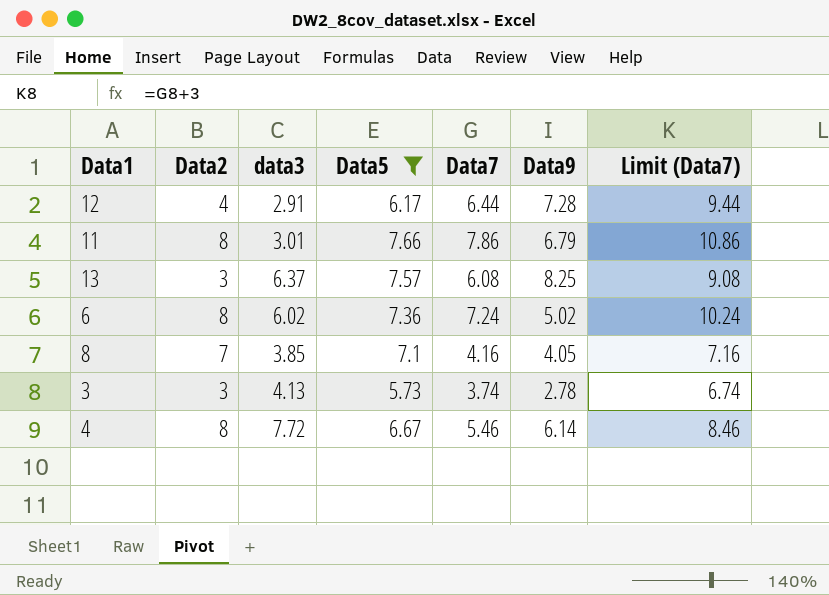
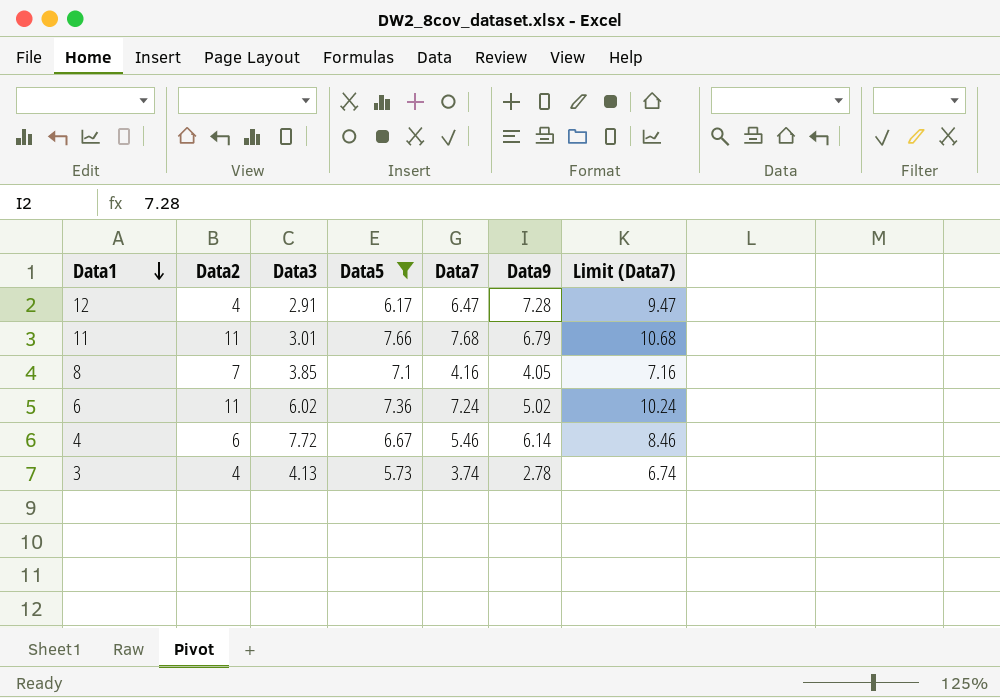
row order: none -> Data1 descending
column name: data3 -> Data3
row 13: 3 | 6.37 | 7.57 | 6.08 | 8.25 | 9.08 -> none
12 | Data7: 6.44 -> 6.47
12 | Limit (Data7): 9.44 -> 9.47
11 | Data2: 8 -> 11
11 | Data7: 7.86 -> 7.68
11 | Limit (Data7): 10.86 -> 10.68
6 | Data2: 8 -> 11
4 | Data2: 8 -> 6
3 | Data2: 3 -> 4

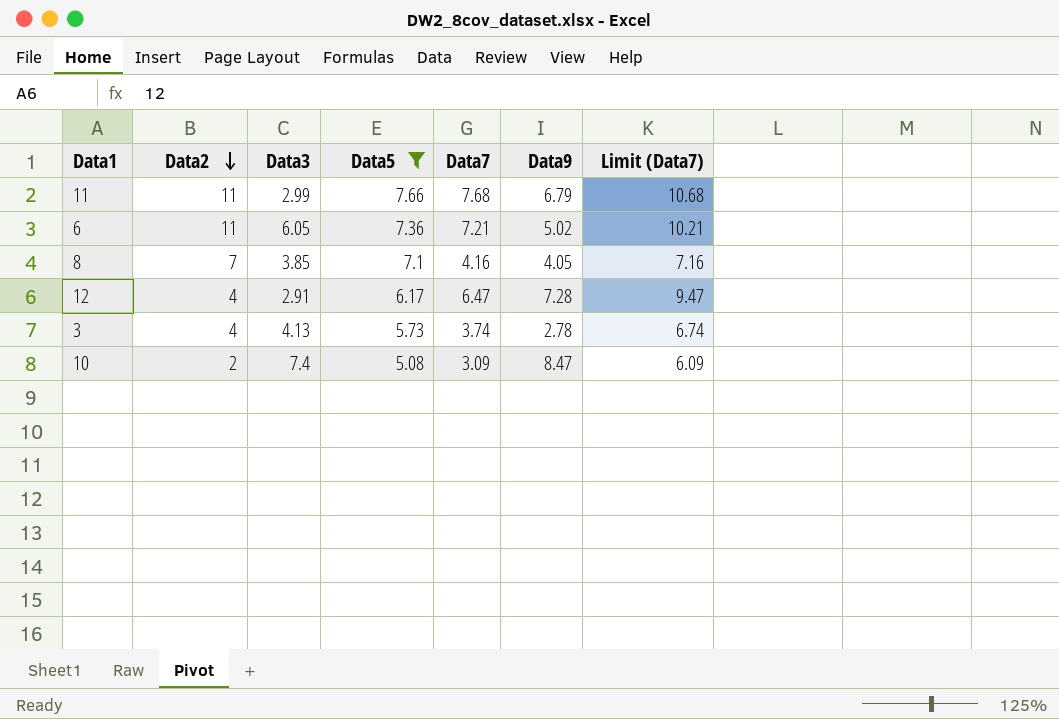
row order: Data1 descending -> Data2 descending
row 4: 6 | 7.72 | 6.67 | 5.46 | 6.14 | 8.46 -> none
11 | Data3: 3.01 -> 2.99
6 | Data3: 6.02 -> 6.05
6 | Data7: 7.24 -> 7.21
6 | Limit (Data7): 10.24 -> 10.21
row 10: none -> 2 | 7.4 | 5.08 | 3.09 | 8.47 | 6.09

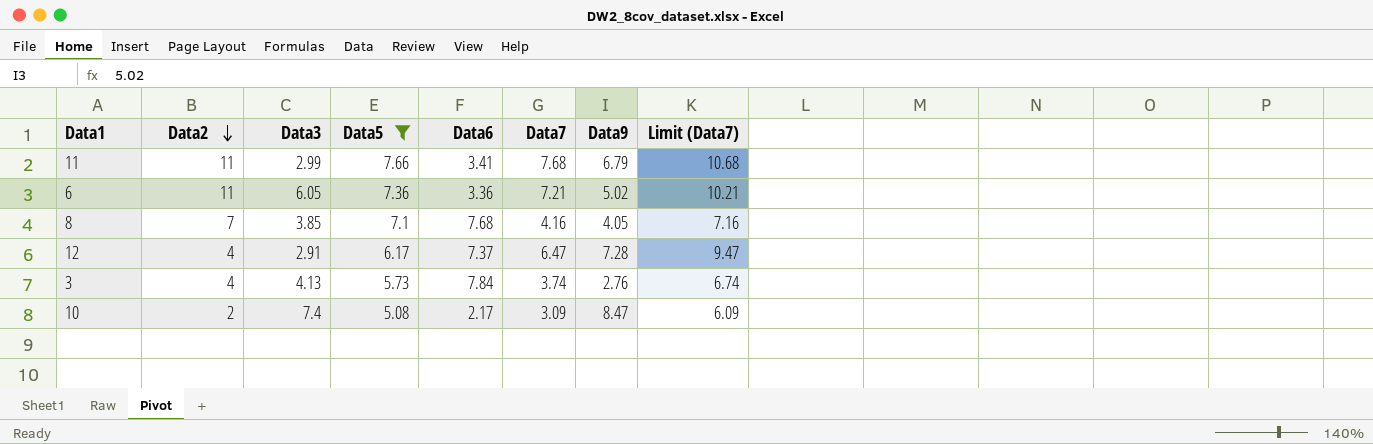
column Data6 | position: none -> 5
3 | Data9: 2.78 -> 2.76

